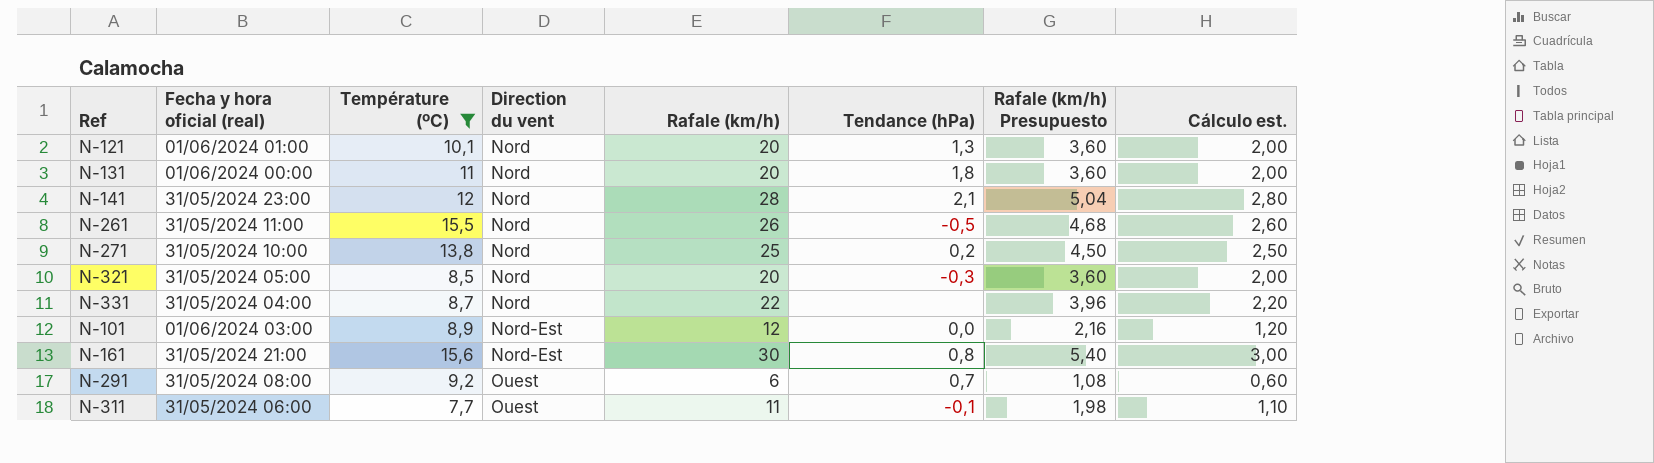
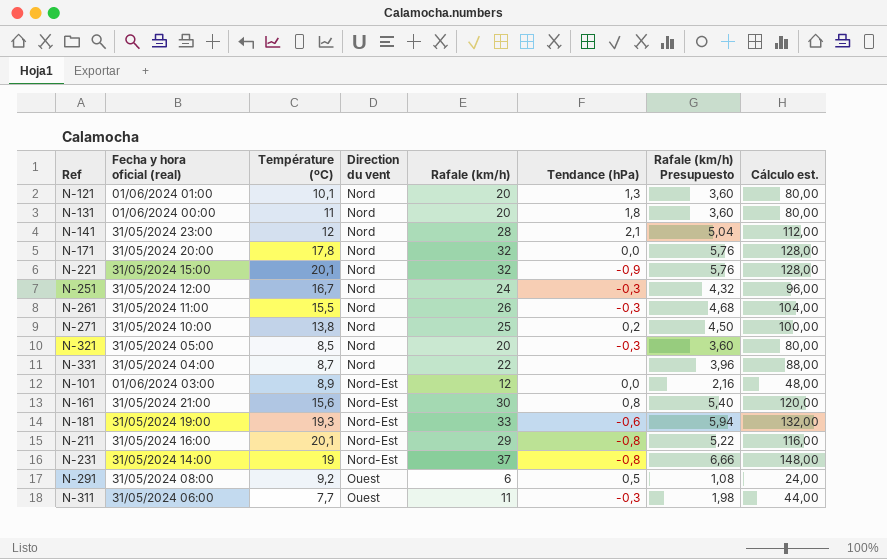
filter: Température (ºC) <= 15,6 -> none
column Cálculo est. | formula: [Rafale (km/h)] * 0,1 -> [Rafale (km/h)] * 4
N-261 | Tendance (hPa): -0,5 -> -0,3
N-291 | Tendance (hPa): 0,7 -> 0,5
N-311 | Tendance (hPa): -0,1 -> -0,3

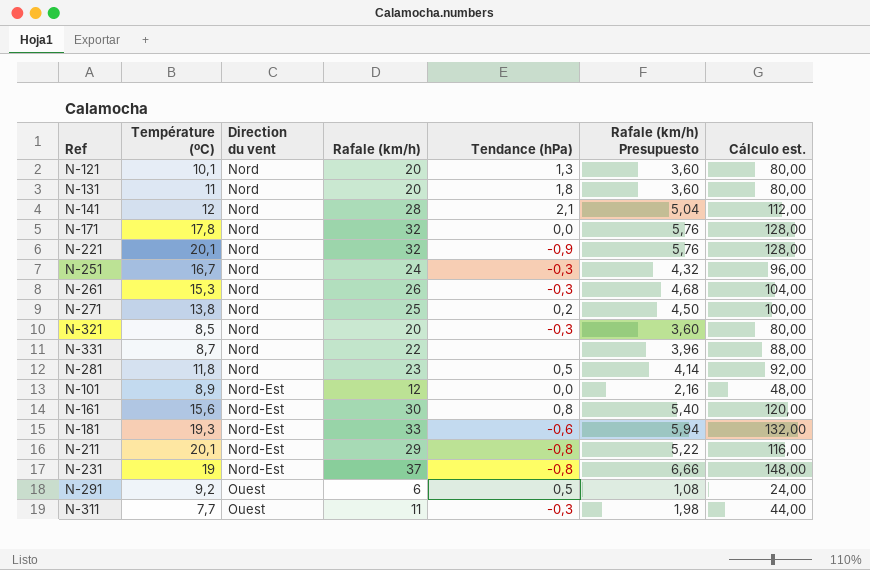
column Fecha y hora oficial (real) | position: 2 -> none
N-261 | Température (ºC): 15,5 -> 15,3
row N-281: none -> 11,8 | Nord | 23 | 0,5 | 4,14 | 92,00

